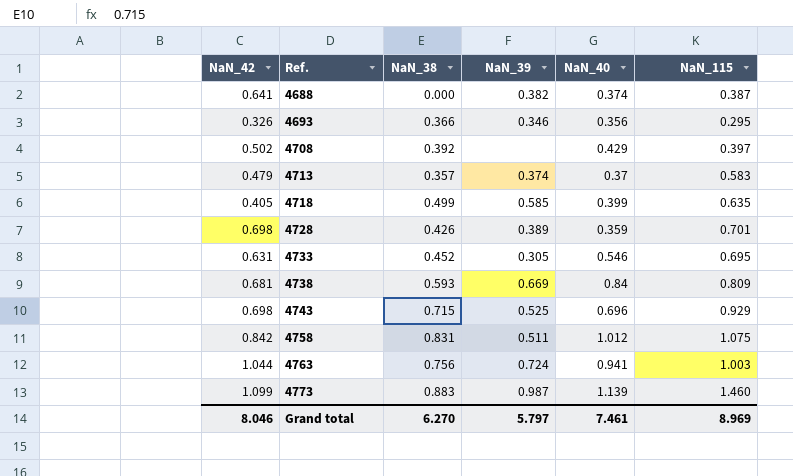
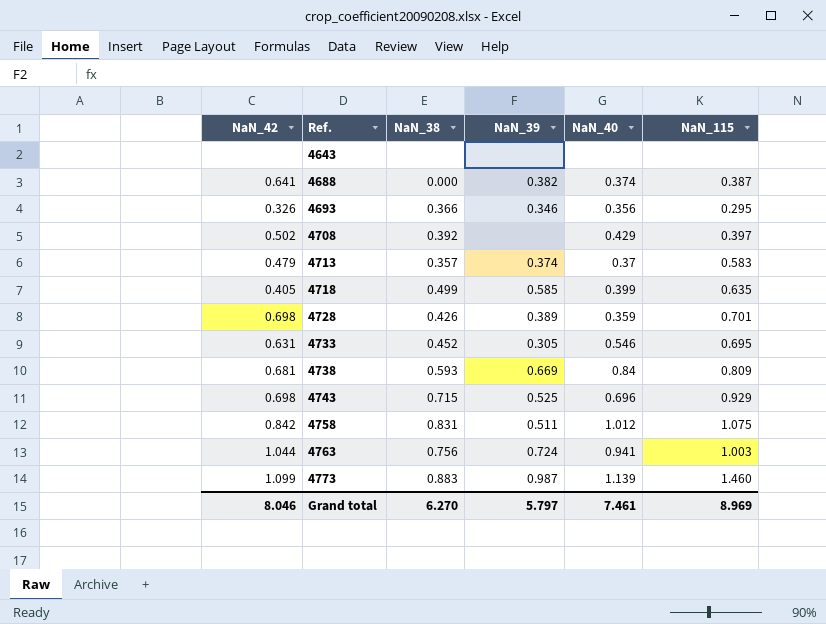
row 4643: none -> none | none | none | none | none

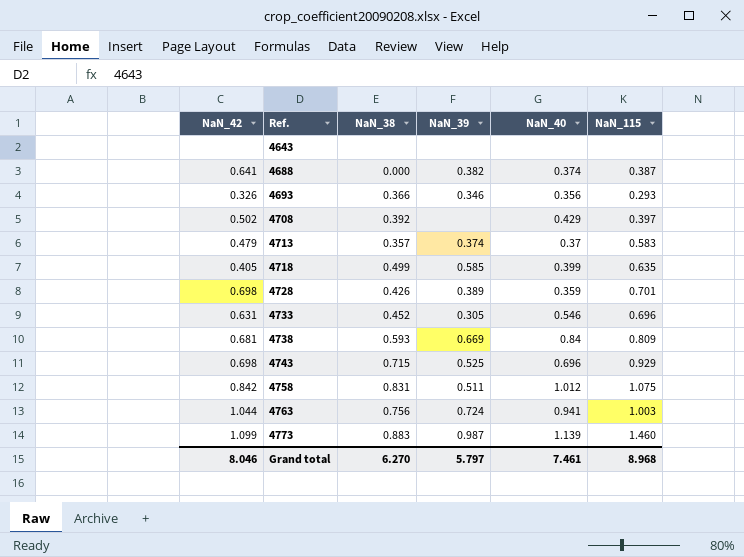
4693 | NaN_115: 0.295 -> 0.293
4733 | NaN_115: 0.695 -> 0.696
Grand total | NaN_115: 8.969 -> 8.968

